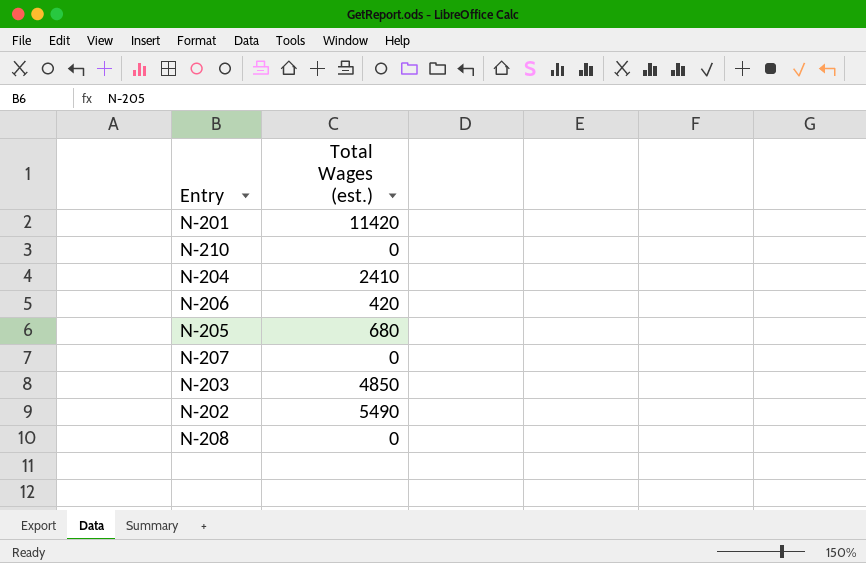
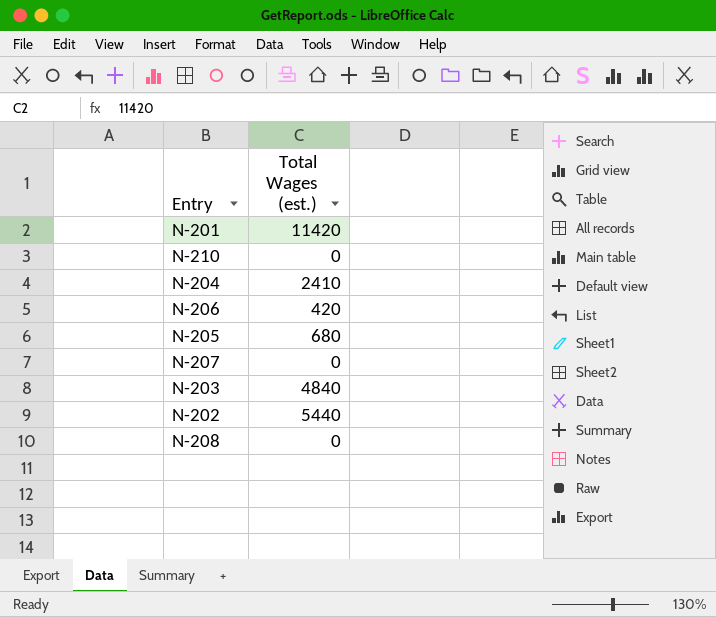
N-203 | Total Wages (est.): 4850 -> 4840
N-202 | Total Wages (est.): 5490 -> 5440

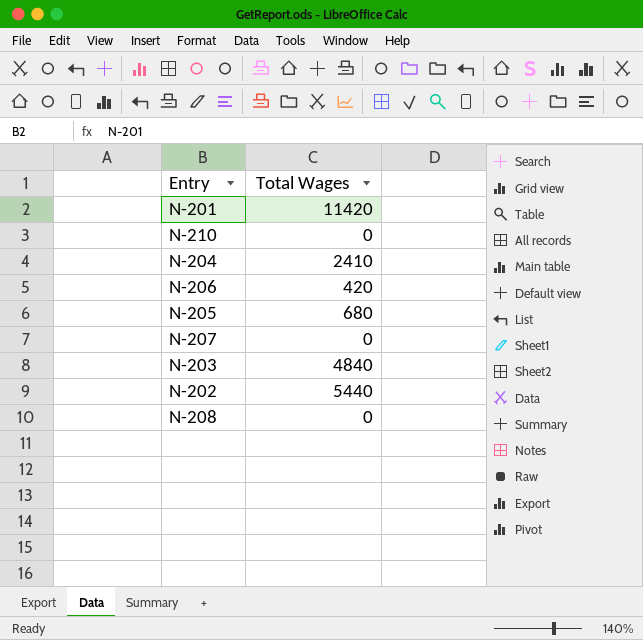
column name: Total Wages (est.) -> Total Wages

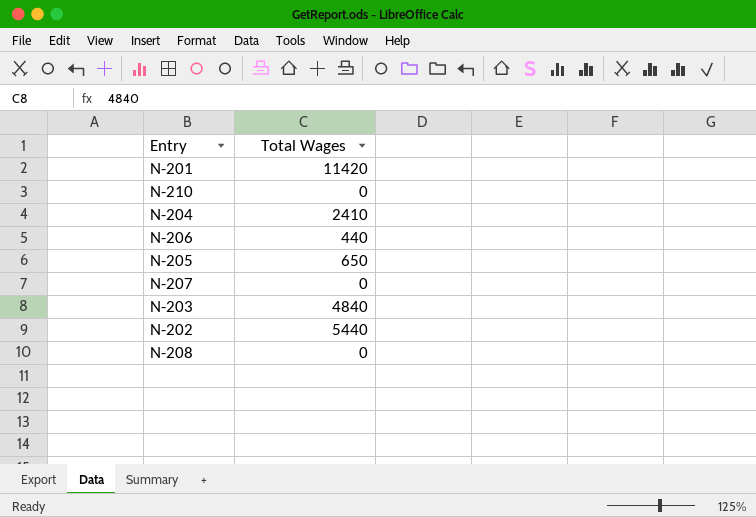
N-206 | Total Wages: 420 -> 440
N-205 | Total Wages: 680 -> 650

